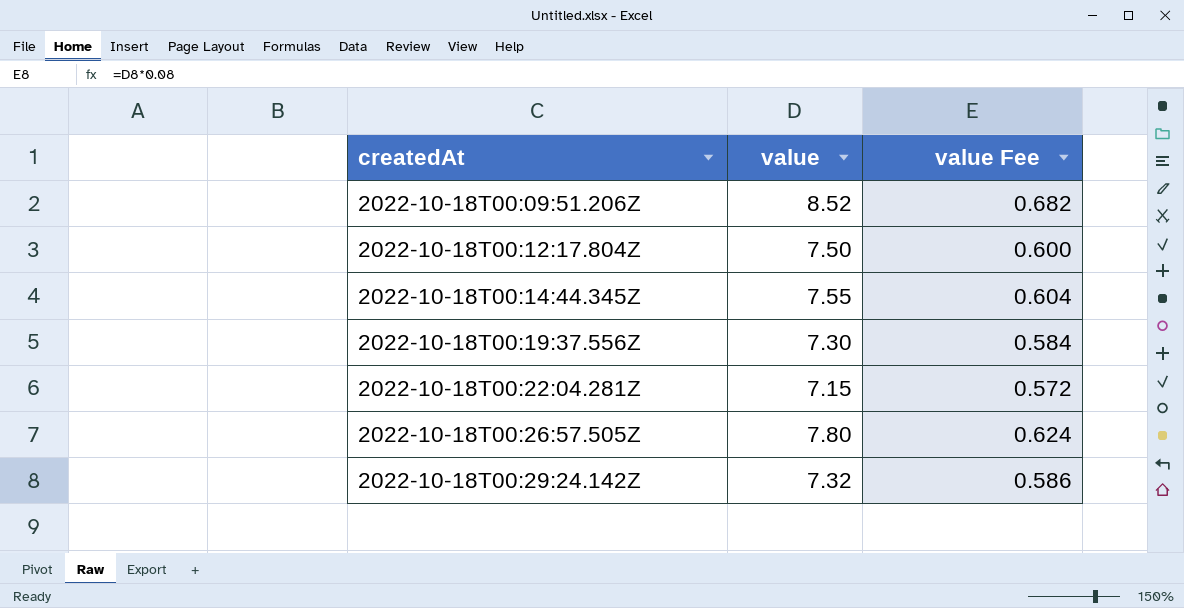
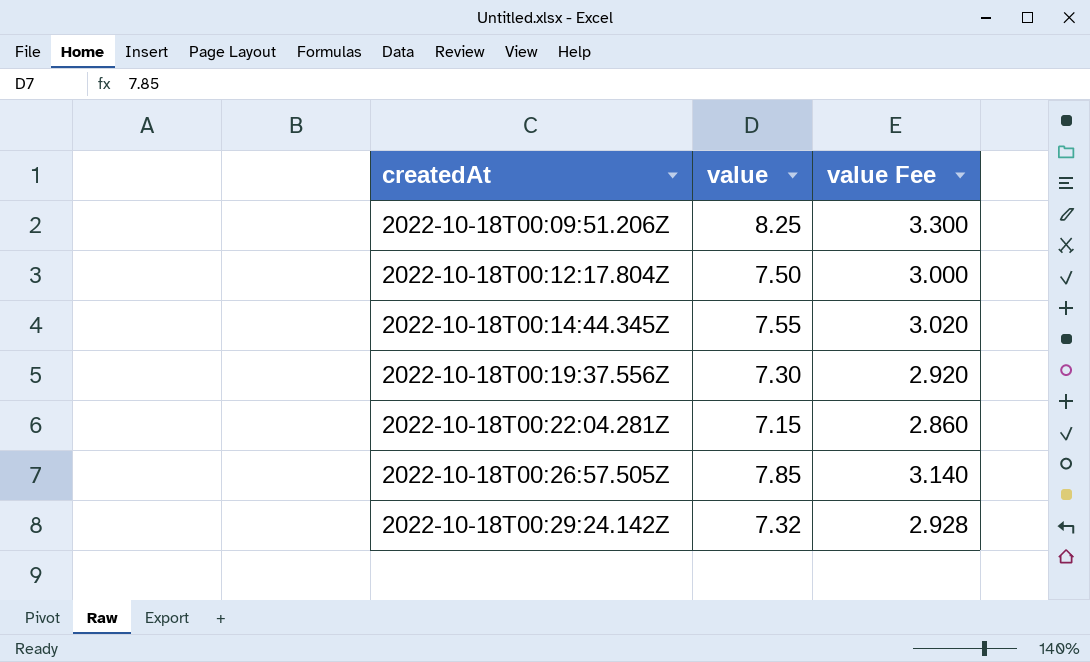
column value Fee | formula: [value] * 0.08 -> [value] * 0.4
2022-10-18T00:09:51.206Z | value: 8.52 -> 8.25
2022-10-18T00:26:57.505Z | value: 7.80 -> 7.85

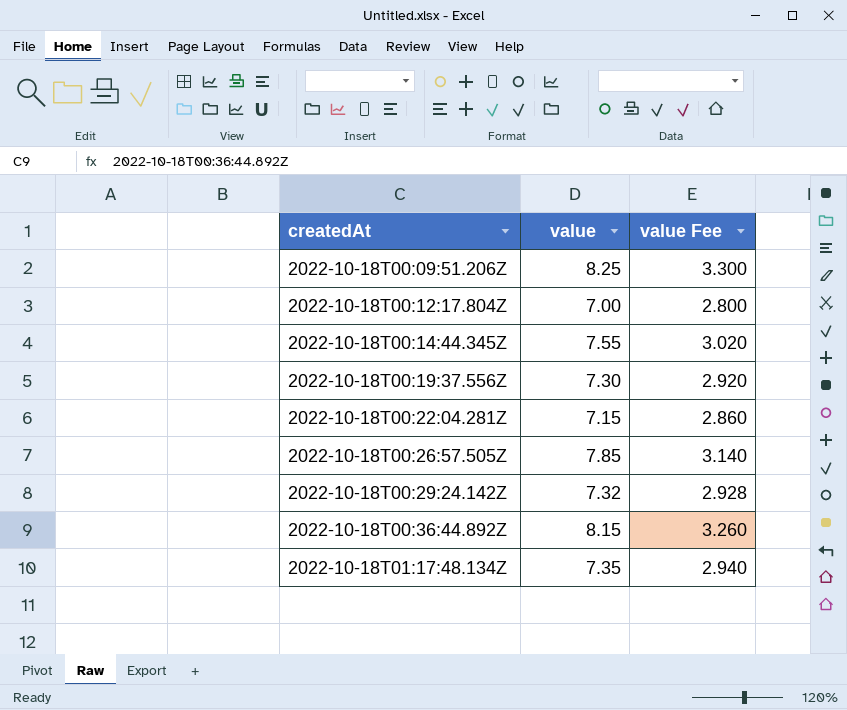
2022-10-18T00:12:17.804Z | value: 7.50 -> 7.00
2022-10-18T00:12:17.804Z | value Fee: 3.000 -> 2.800
row 2022-10-18T00:36:44.892Z: none -> 8.15 | 3.260
row 2022-10-18T01:17:48.134Z: none -> 7.35 | 2.940

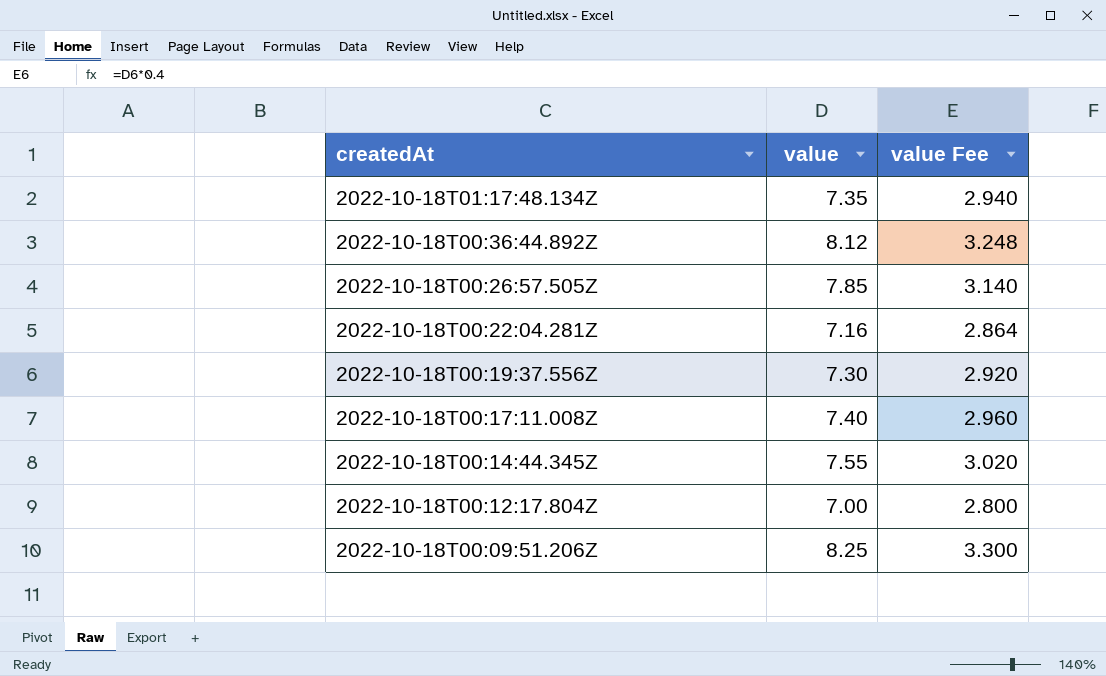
row order: createdAt ascending -> createdAt descending
row 2022-10-18T00:29:24.142Z: 7.32 | 2.928 -> none
2022-10-18T00:36:44.892Z | value: 8.15 -> 8.12
2022-10-18T00:36:44.892Z | value Fee: 3.260 -> 3.248
2022-10-18T00:22:04.281Z | value: 7.15 -> 7.16
2022-10-18T00:22:04.281Z | value Fee: 2.860 -> 2.864
row 2022-10-18T00:17:11.008Z: none -> 7.40 | 2.960

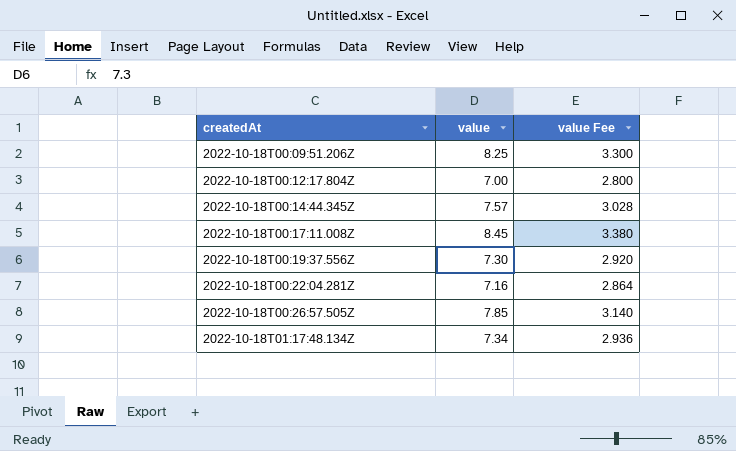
row order: createdAt descending -> createdAt ascending
row 2022-10-18T00:36:44.892Z: 8.12 | 3.248 -> none
2022-10-18T00:14:44.345Z | value: 7.55 -> 7.57
2022-10-18T00:14:44.345Z | value Fee: 3.020 -> 3.028
2022-10-18T00:17:11.008Z | value: 7.40 -> 8.45
2022-10-18T00:17:11.008Z | value Fee: 2.960 -> 3.380
2022-10-18T01:17:48.134Z | value: 7.35 -> 7.34
2022-10-18T01:17:48.134Z | value Fee: 2.940 -> 2.936

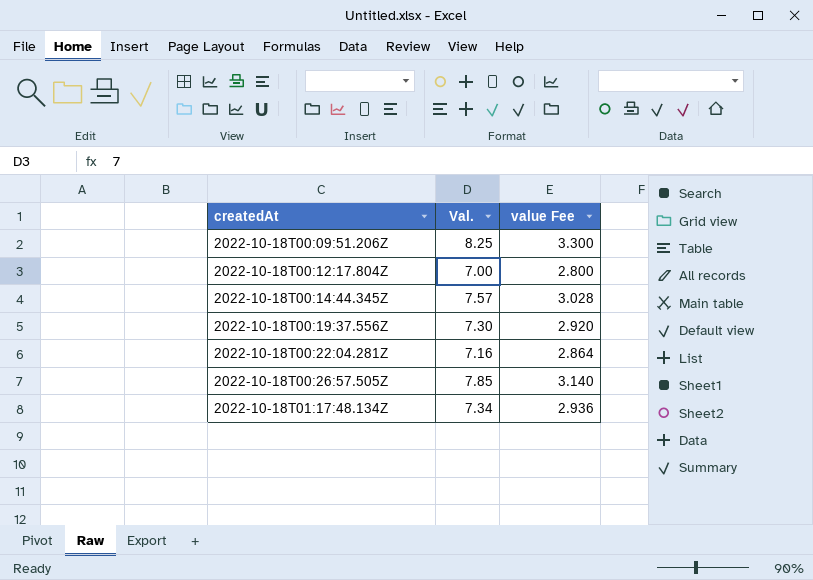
column name: value -> Val.
row 2022-10-18T00:17:11.008Z: 8.45 | 3.380 -> none

